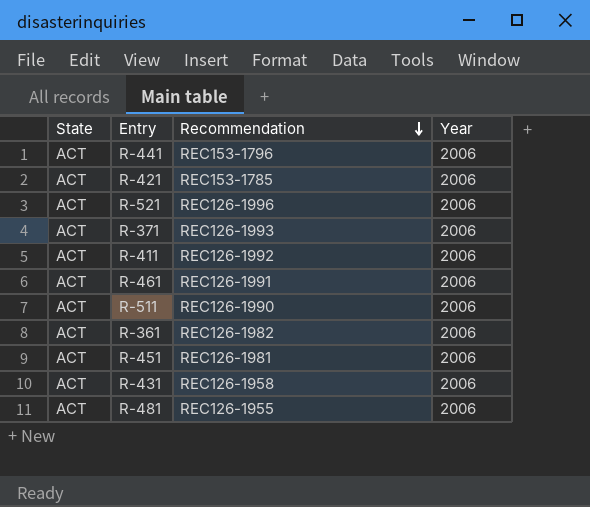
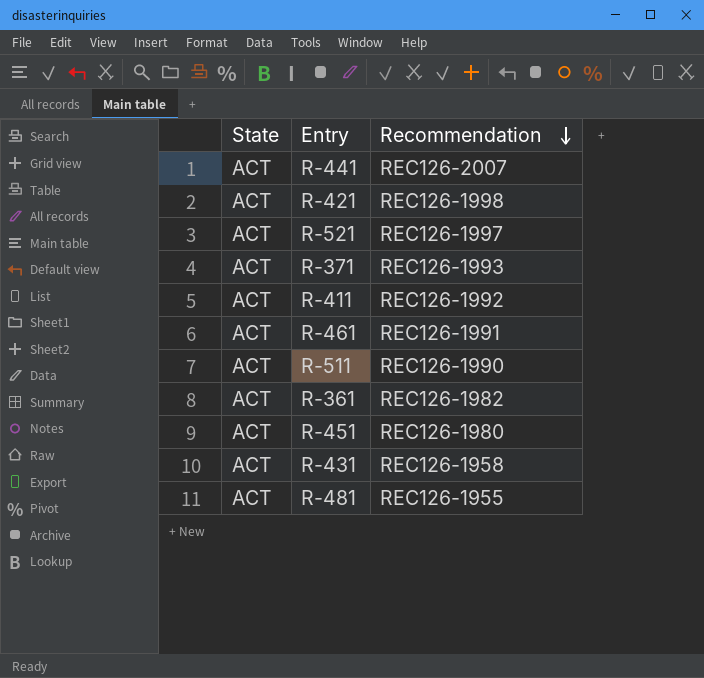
column Year | position: 4 -> none
R-441 | Recommendation: REC153-1796 -> REC126-2007
R-421 | Recommendation: REC153-1785 -> REC126-1998
R-521 | Recommendation: REC126-1996 -> REC126-1997
R-451 | Recommendation: REC126-1981 -> REC126-1980

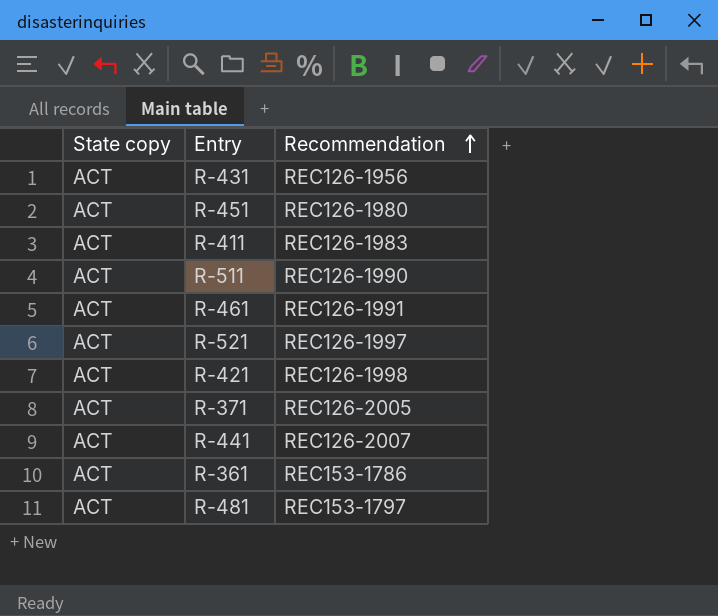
row order: Recommendation descending -> Recommendation ascending
column name: State -> State copy
R-431 | Recommendation: REC126-1958 -> REC126-1956
R-411 | Recommendation: REC126-1992 -> REC126-1983
R-371 | Recommendation: REC126-1993 -> REC126-2005
R-361 | Recommendation: REC126-1982 -> REC153-1786
R-481 | Recommendation: REC126-1955 -> REC153-1797

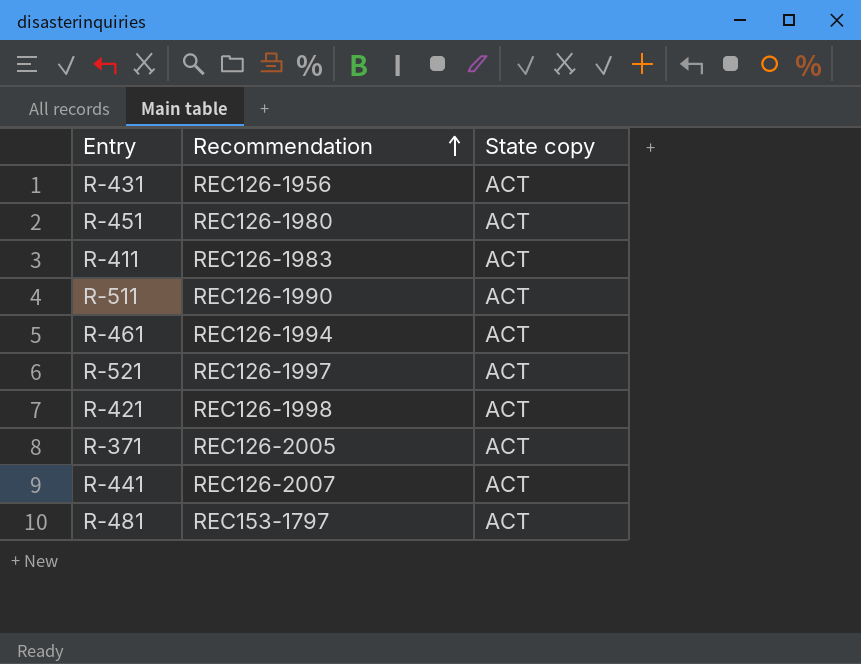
column State copy | position: 1 -> 3
row R-361: ACT | REC153-1786 -> none
R-461 | Recommendation: REC126-1991 -> REC126-1994

